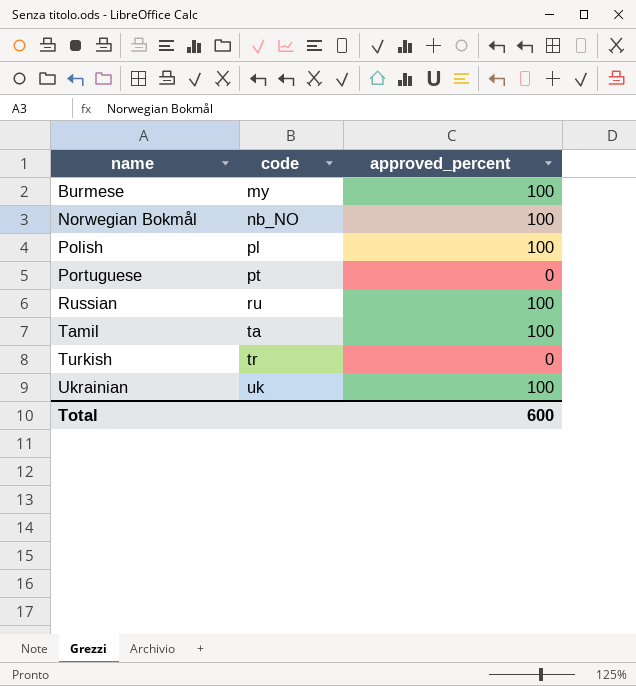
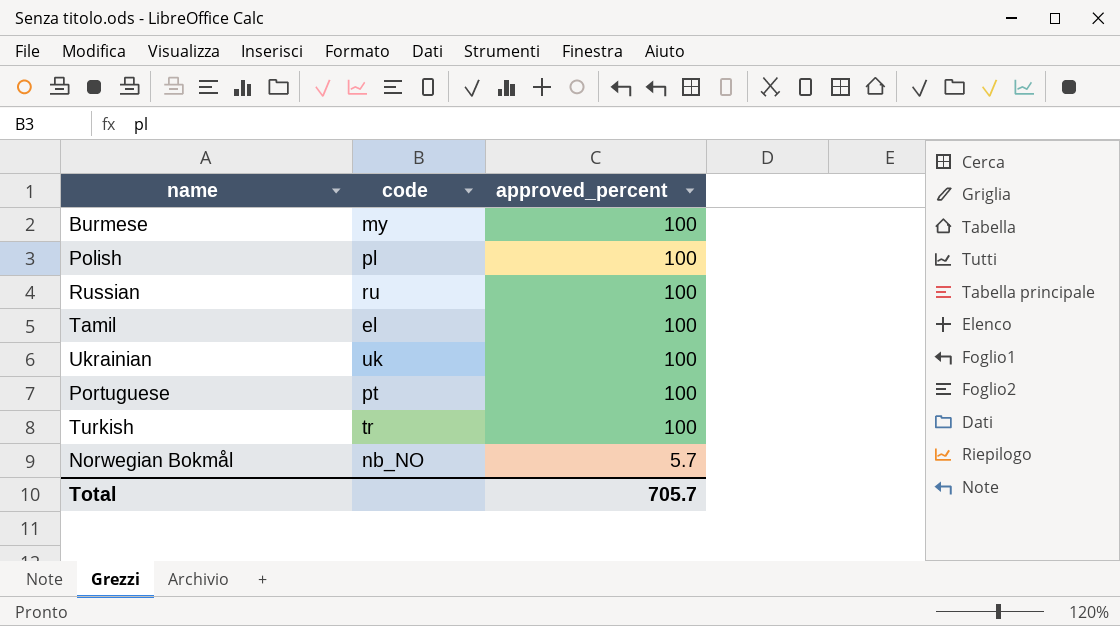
row order: name ascending -> approved_percent descending
Tamil | code: ta -> el
Portuguese | approved_percent: 0 -> 100
Turkish | approved_percent: 0 -> 100
Norwegian Bokmål | approved_percent: 100 -> 5.7
Total | approved_percent: 600 -> 705.7

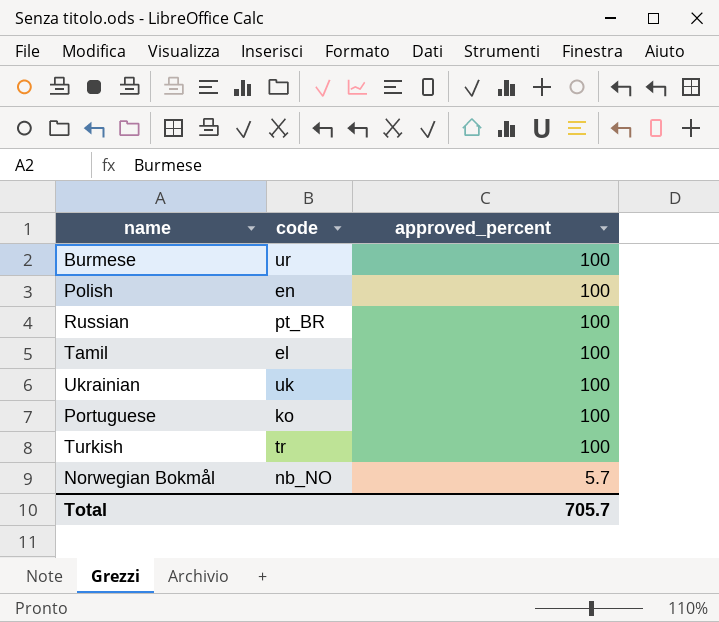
Burmese | code: my -> ur
Polish | code: pl -> en
Russian | code: ru -> pt_BR
Portuguese | code: pt -> ko

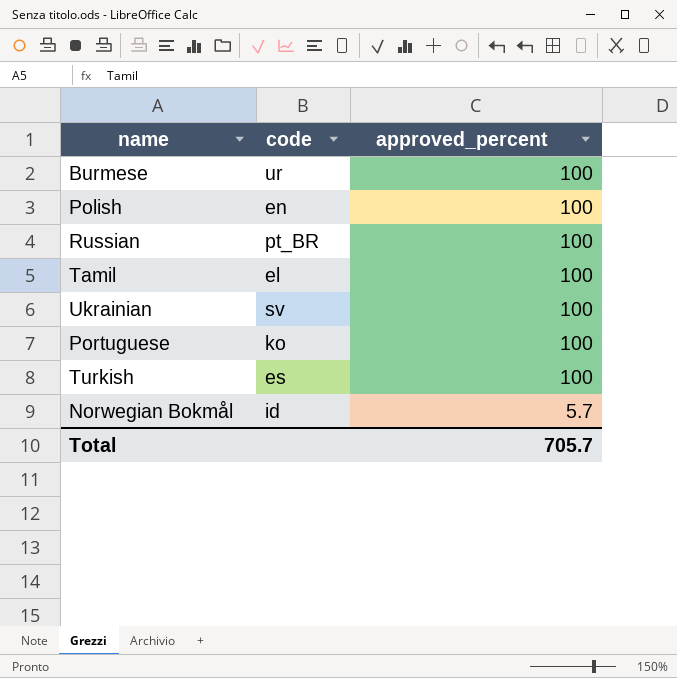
Ukrainian | code: uk -> sv
Turkish | code: tr -> es
Norwegian Bokmål | code: nb_NO -> id

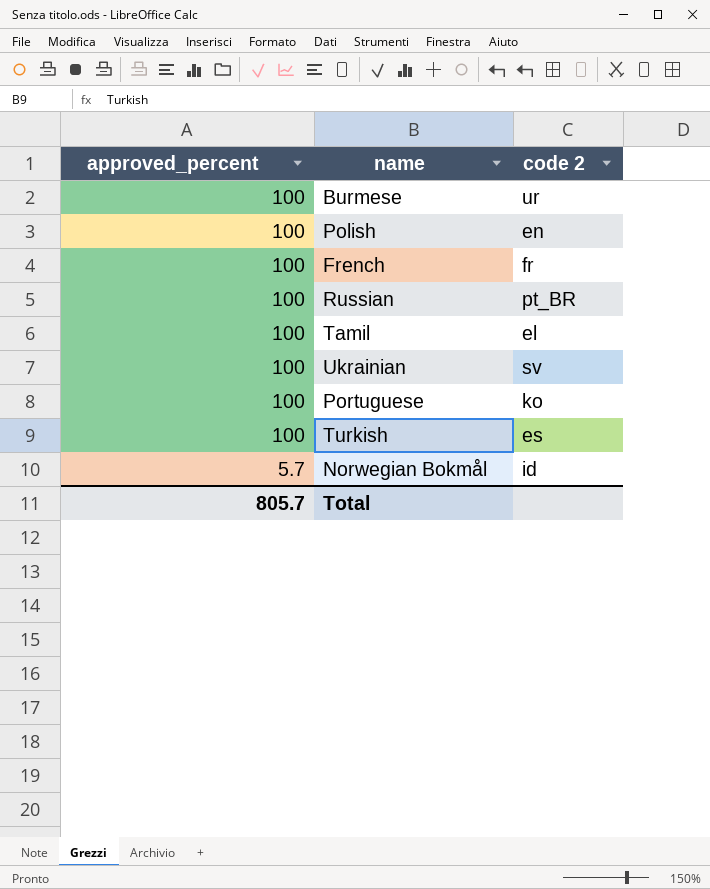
column approved_percent | position: 3 -> 1
column name: code -> code 2
row French: none -> 100 | fr
Total | approved_percent: 705.7 -> 805.7

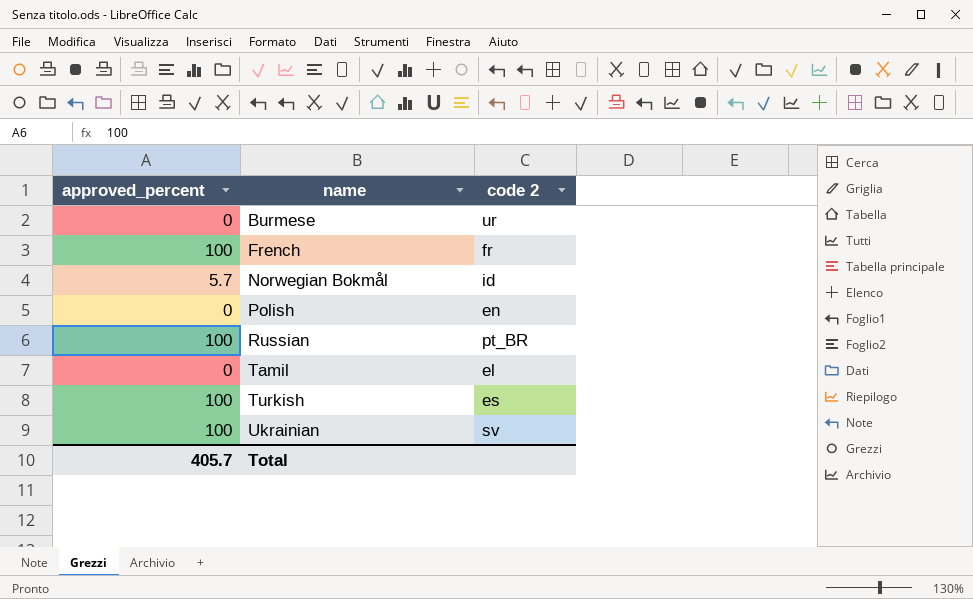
row order: approved_percent descending -> name ascending
row Portuguese: 100 | ko -> none
Burmese | approved_percent: 100 -> 0
Polish | approved_percent: 100 -> 0
Tamil | approved_percent: 100 -> 0
Total | approved_percent: 805.7 -> 405.7

